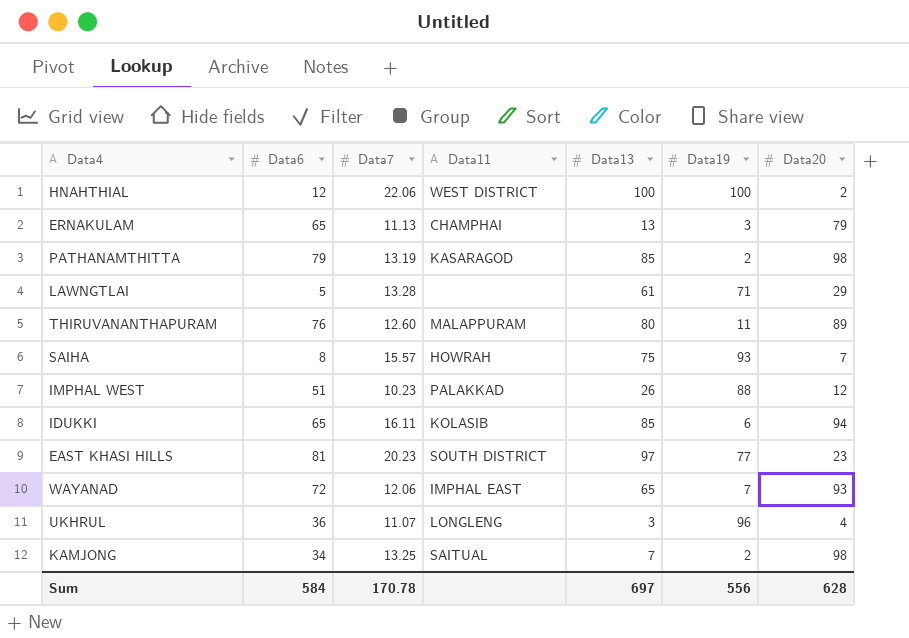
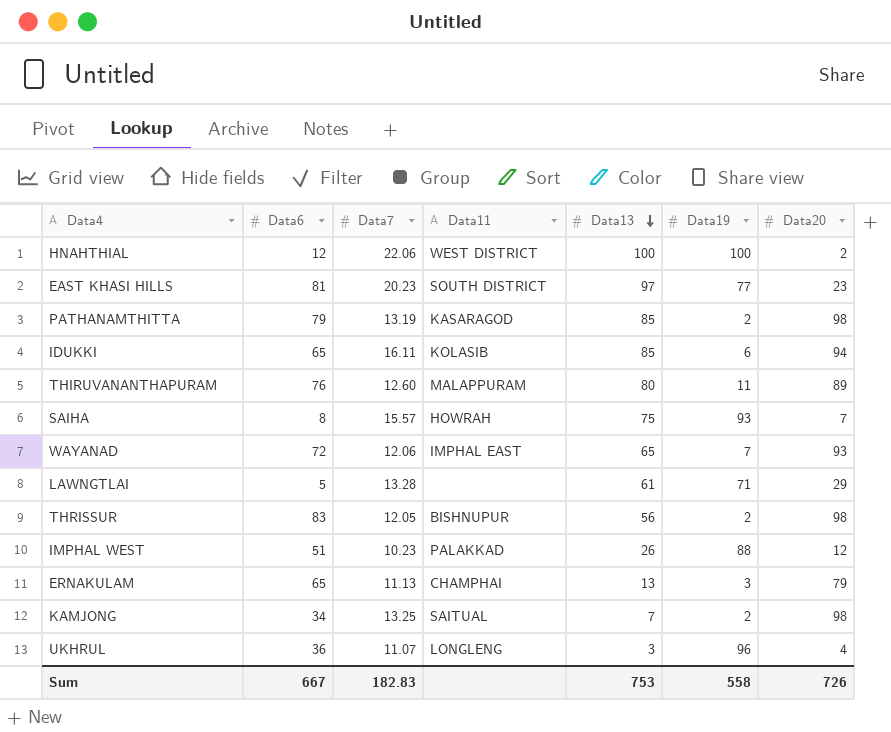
row order: none -> Data13 descending
row THRISSUR: none -> 83 | 12.05 | BISHNUPUR | 56 | 2 | 98
Sum | Data6: 584 -> 667
Sum | Data7: 170.78 -> 182.83
Sum | Data13: 697 -> 753
Sum | Data19: 556 -> 558
Sum | Data20: 628 -> 726

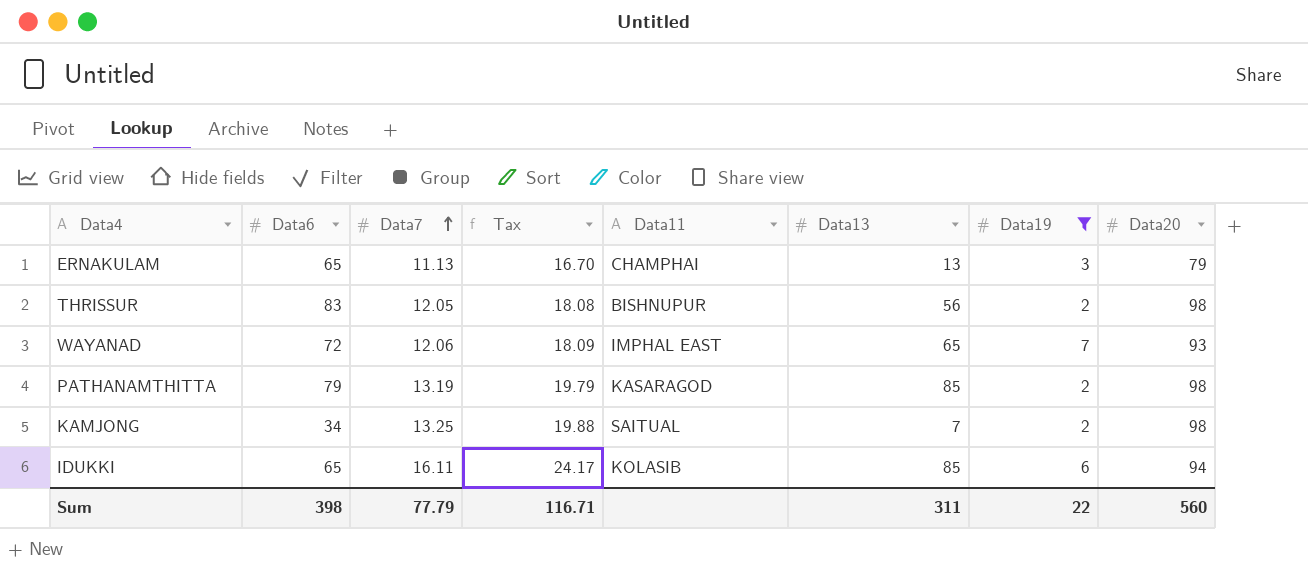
filter: none -> Data19 <= 7
row order: Data13 descending -> Data7 ascending
column Tax | formula: none -> [Data7] * 1.5
Sum | Data6: 667 -> 398
Sum | Data7: 182.83 -> 77.79
Sum | Data13: 753 -> 311
Sum | Data19: 558 -> 22
Sum | Data20: 726 -> 560

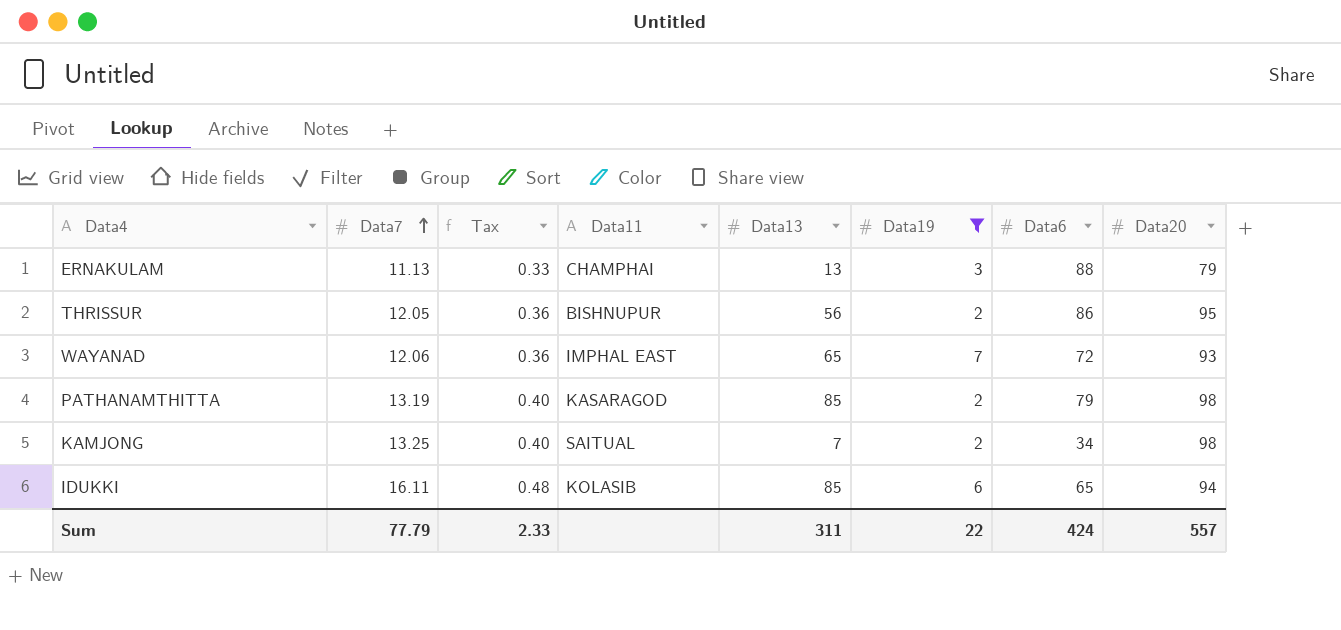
column Tax | formula: [Data7] * 1.5 -> [Data7] * 0.03
column Data6 | position: 2 -> 7
ERNAKULAM | Data6: 65 -> 88
THRISSUR | Data6: 83 -> 86
THRISSUR | Data20: 98 -> 95
Sum | Tax: 116.71 -> 2.33
Sum | Data6: 398 -> 424
Sum | Data20: 560 -> 557

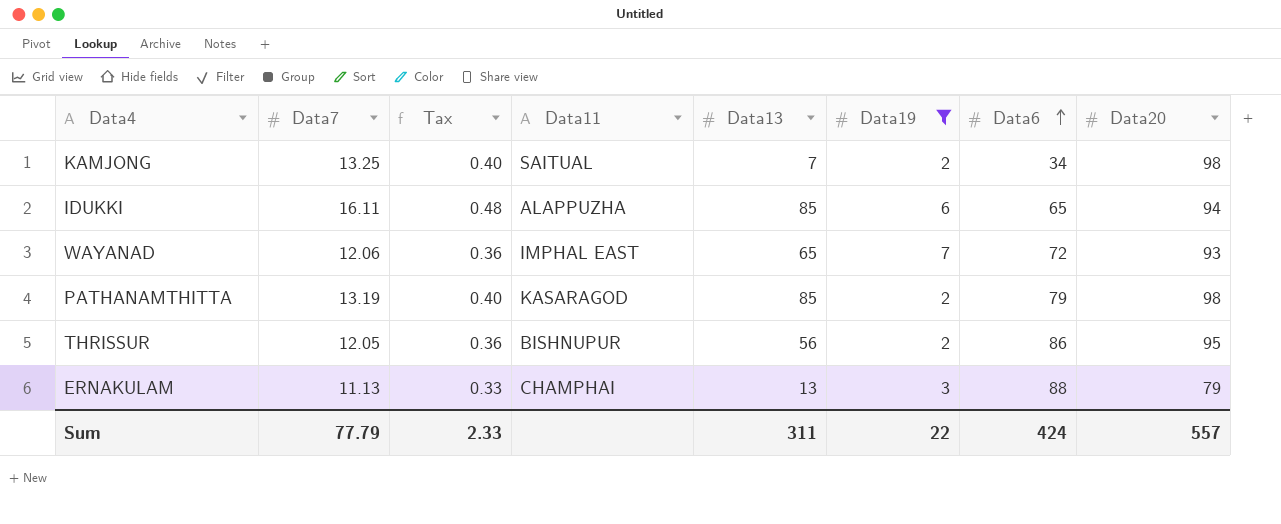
row order: Data7 ascending -> Data6 ascending
IDUKKI | Data11: KOLASIB -> ALAPPUZHA

